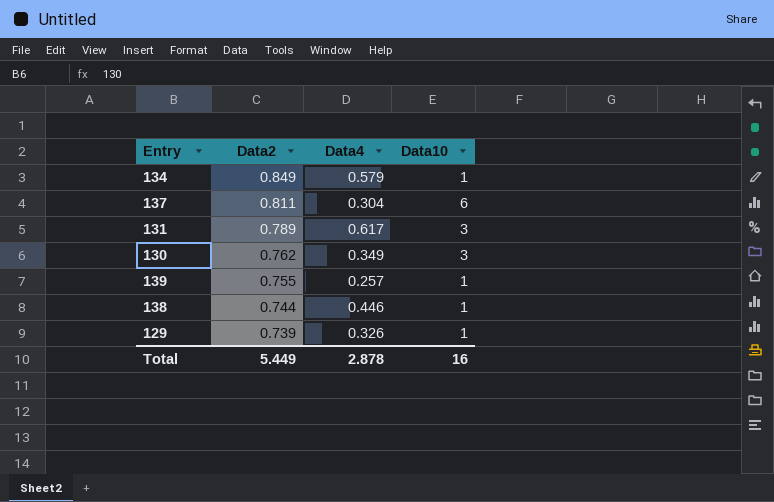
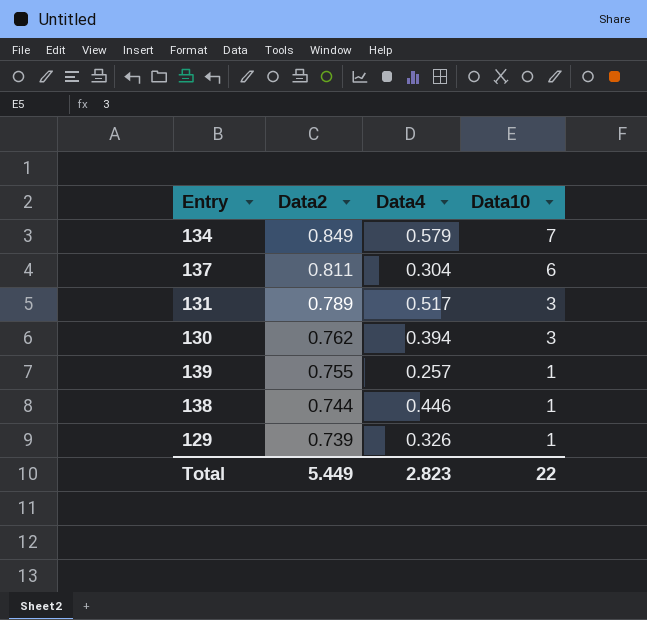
134 | Data10: 1 -> 7
131 | Data4: 0.617 -> 0.517
130 | Data4: 0.349 -> 0.394
Total | Data4: 2.878 -> 2.823
Total | Data10: 16 -> 22

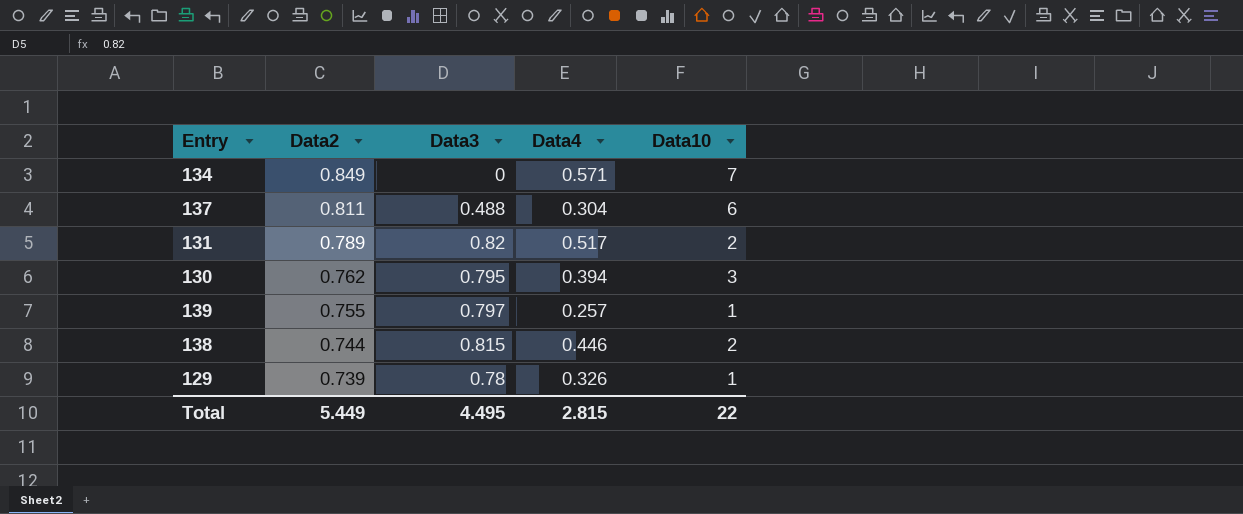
column Data3 | position: none -> 3
134 | Data4: 0.579 -> 0.571
131 | Data10: 3 -> 2
138 | Data10: 1 -> 2
Total | Data4: 2.823 -> 2.815

